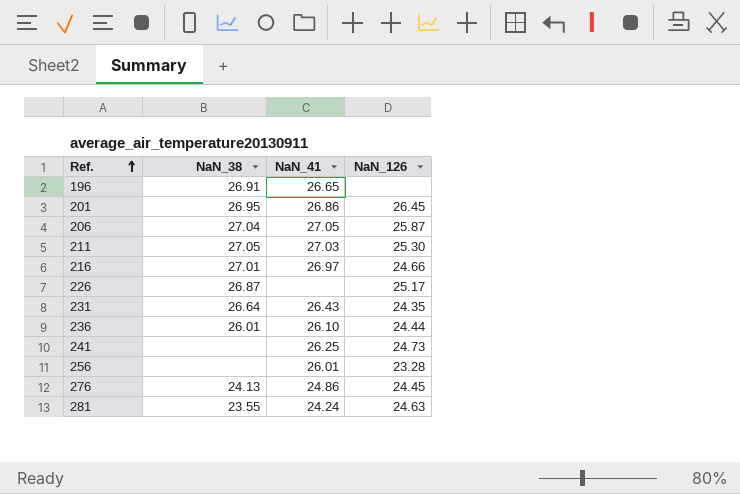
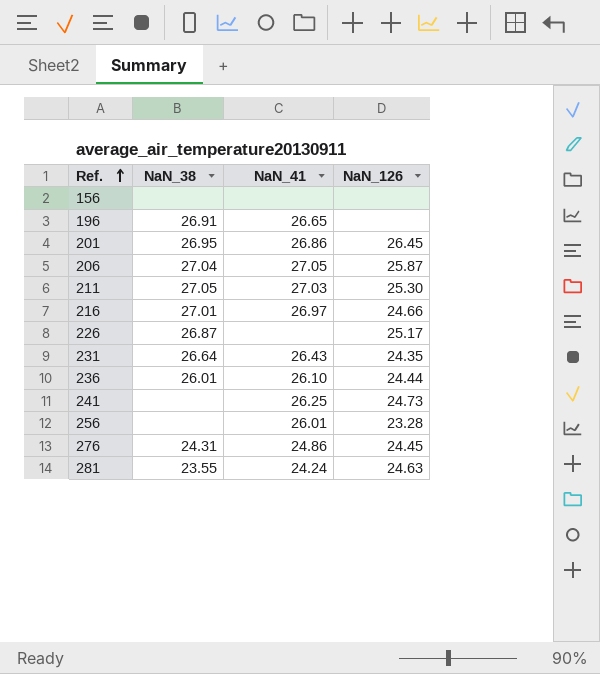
row 156: none -> none | none | none
276 | NaN_38: 24.13 -> 24.31

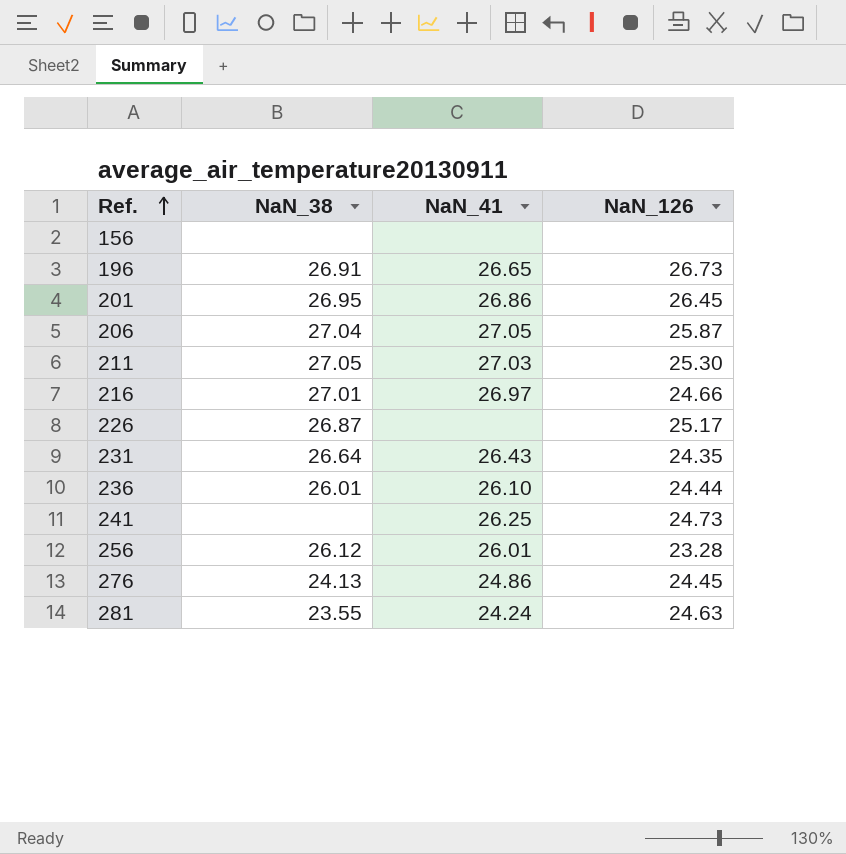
196 | NaN_126: none -> 26.73
256 | NaN_38: none -> 26.12
276 | NaN_38: 24.31 -> 24.13

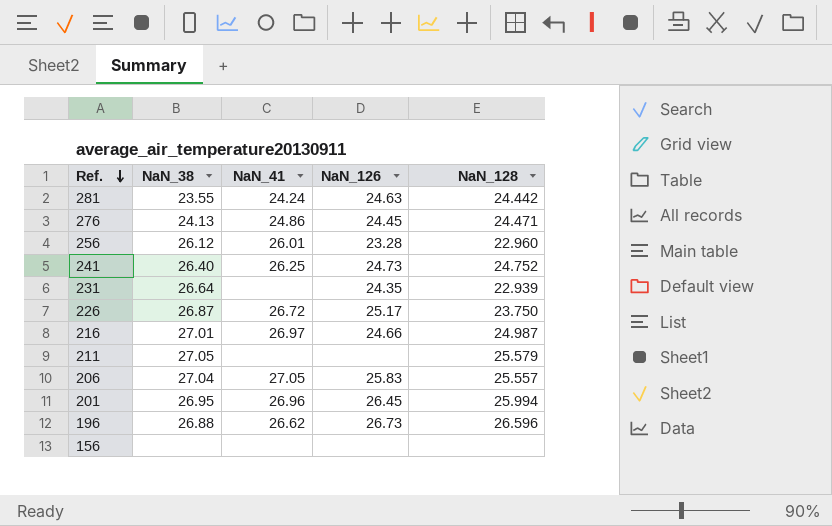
row order: Ref. ascending -> Ref. descending
column NaN_128 | position: none -> 5
row 236: 26.01 | 26.10 | 24.44 -> none
241 | NaN_38: none -> 26.40
231 | NaN_41: 26.43 -> none
226 | NaN_41: none -> 26.72
211 | NaN_41: 27.03 -> none
211 | NaN_126: 25.30 -> none
206 | NaN_126: 25.87 -> 25.83
201 | NaN_41: 26.86 -> 26.96
196 | NaN_38: 26.91 -> 26.88
196 | NaN_41: 26.65 -> 26.62

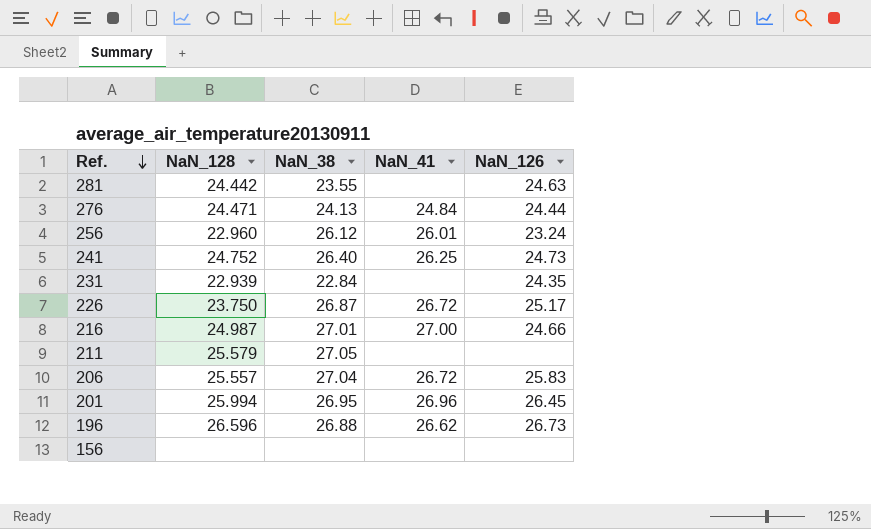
column NaN_128 | position: 5 -> 2
281 | NaN_41: 24.24 -> none
276 | NaN_41: 24.86 -> 24.84
276 | NaN_126: 24.45 -> 24.44
256 | NaN_126: 23.28 -> 23.24
231 | NaN_38: 26.64 -> 22.84
216 | NaN_41: 26.97 -> 27.00
206 | NaN_41: 27.05 -> 26.72

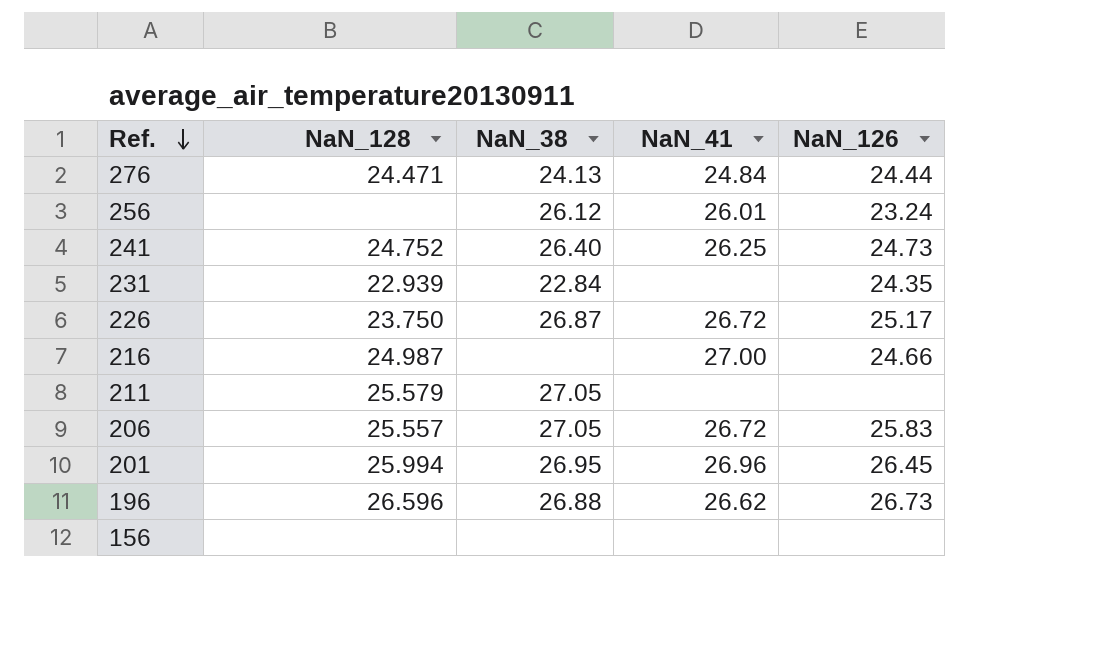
row 281: 24.442 | 23.55 | none | 24.63 -> none
256 | NaN_128: 22.960 -> none
216 | NaN_38: 27.01 -> none
206 | NaN_38: 27.04 -> 27.05

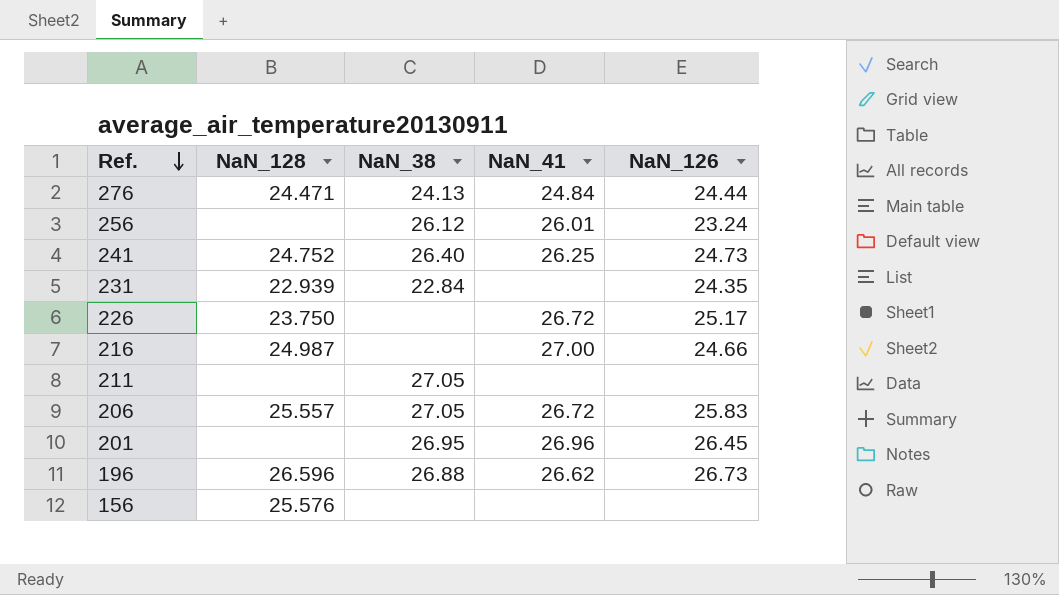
226 | NaN_38: 26.87 -> none
211 | NaN_128: 25.579 -> none
201 | NaN_128: 25.994 -> none
156 | NaN_128: none -> 25.576

